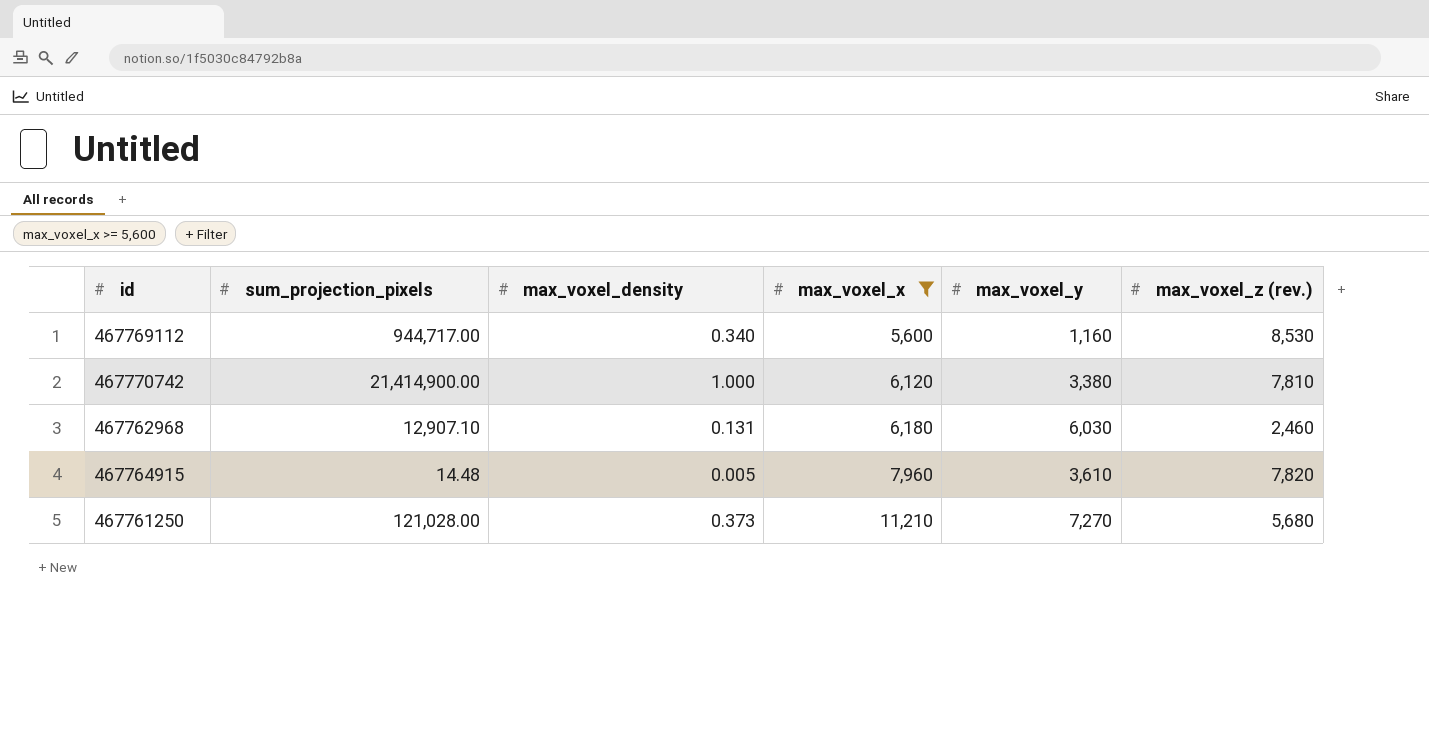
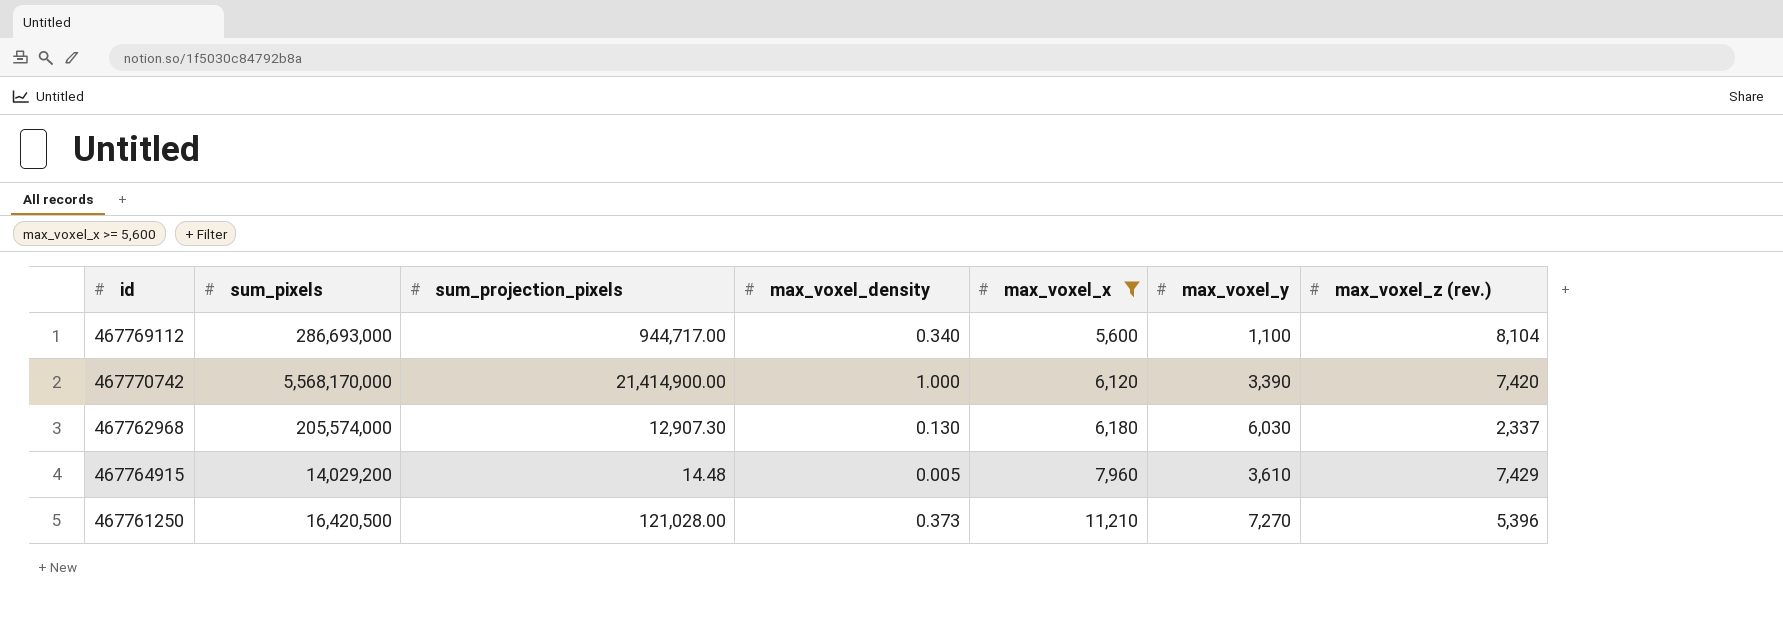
column sum_pixels | position: none -> 2
467769112 | max_voxel_y: 1,160 -> 1,100
467769112 | max_voxel_z (rev.): 8,530 -> 8,104
467770742 | max_voxel_y: 3,380 -> 3,390
467770742 | max_voxel_z (rev.): 7,810 -> 7,420
467762968 | sum_projection_pixels: 12,907.10 -> 12,907.30
467762968 | max_voxel_density: 0.131 -> 0.130
467762968 | max_voxel_z (rev.): 2,460 -> 2,337
467764915 | max_voxel_z (rev.): 7,820 -> 7,429
467761250 | max_voxel_z (rev.): 5,680 -> 5,396

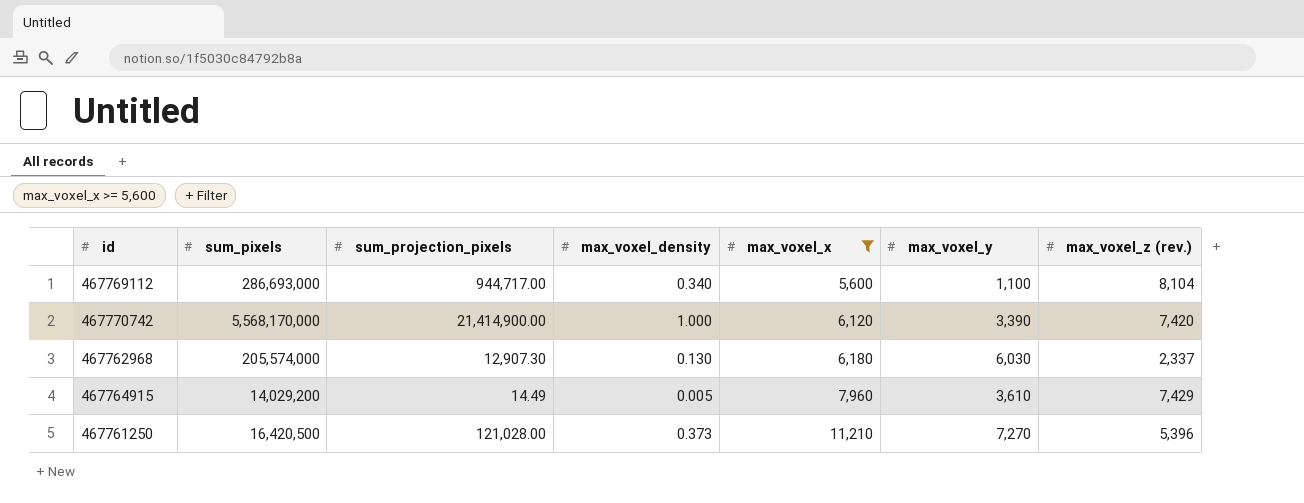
467764915 | sum_projection_pixels: 14.48 -> 14.49

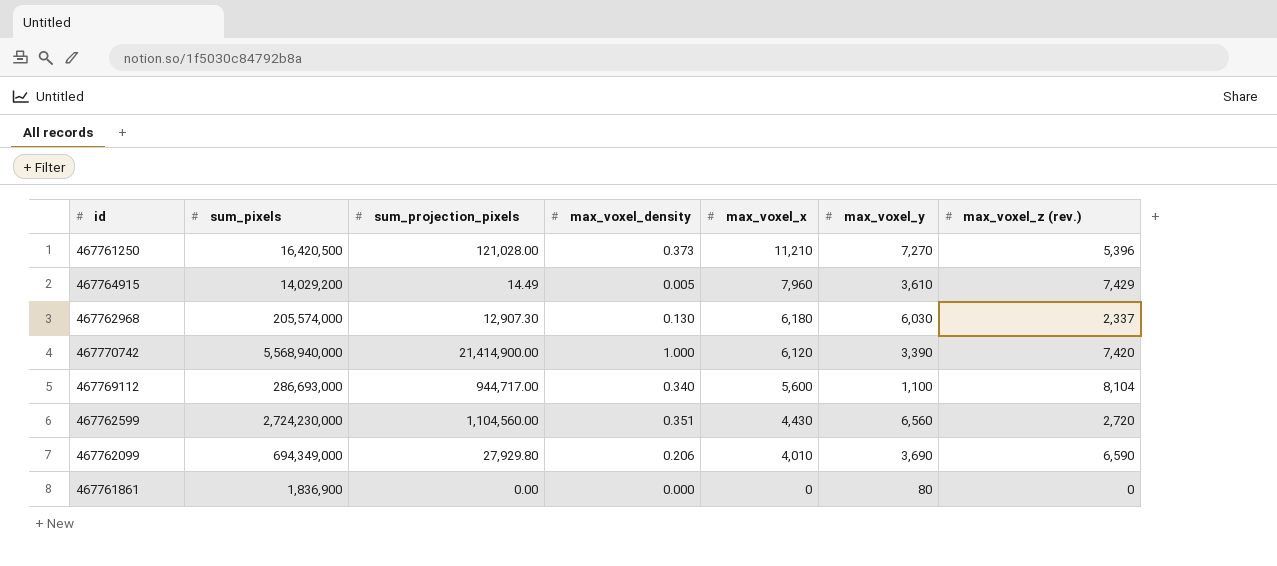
filter: max_voxel_x >= 5,600 -> none
row order: max_voxel_x ascending -> max_voxel_x descending
467770742 | sum_pixels: 5,568,170,000 -> 5,568,940,000

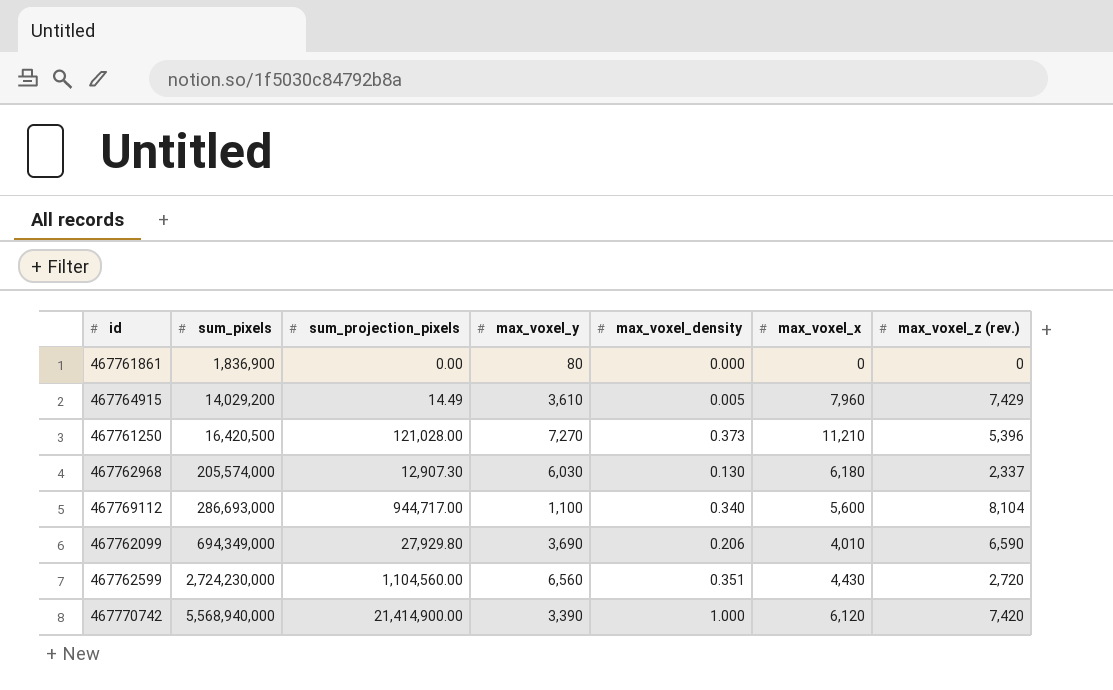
row order: max_voxel_x descending -> sum_pixels ascending
column max_voxel_y | position: 6 -> 4

